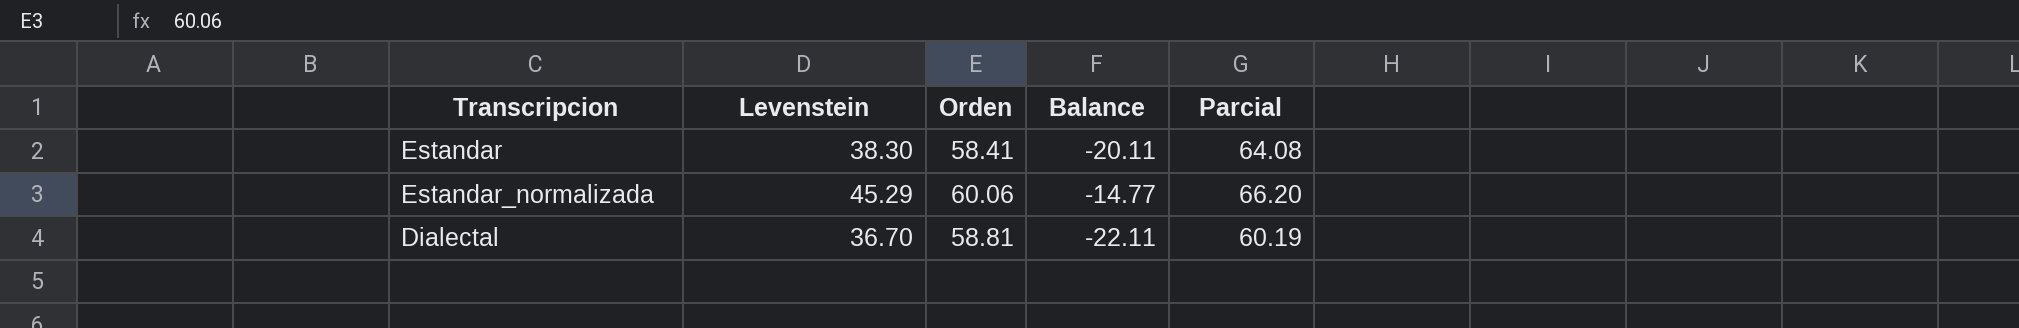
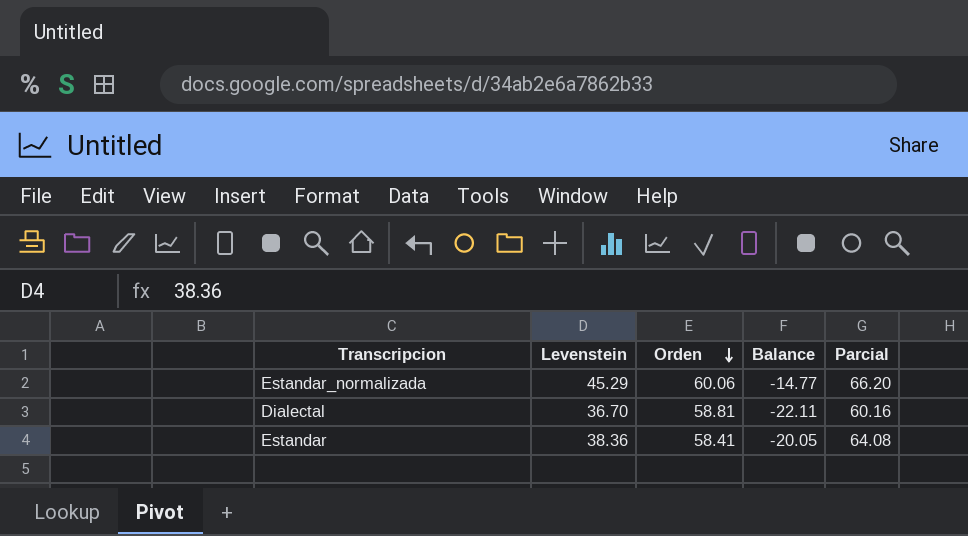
row order: none -> Orden descending
Dialectal | Parcial: 60.19 -> 60.16
Estandar | Levenstein: 38.30 -> 38.36
Estandar | Balance: -20.11 -> -20.05

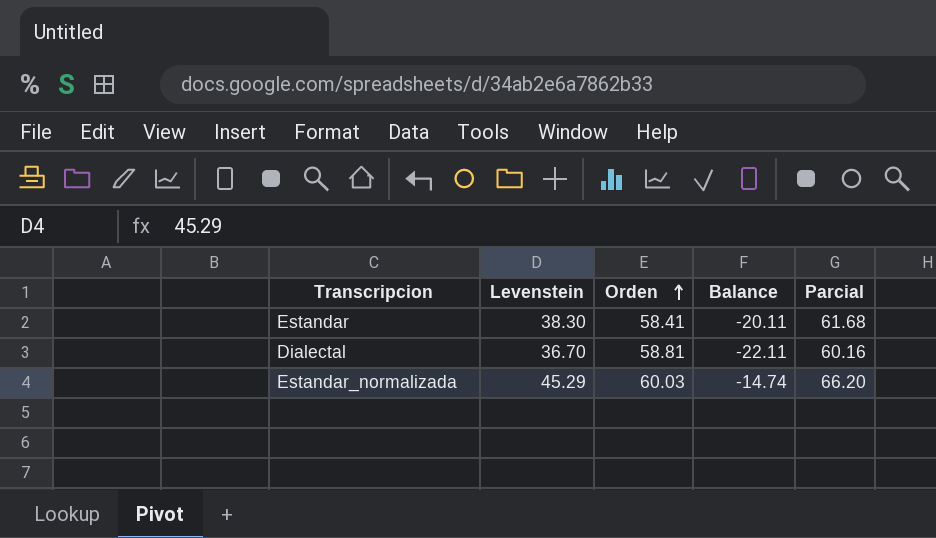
row order: Orden descending -> Orden ascending
Estandar | Levenstein: 38.36 -> 38.30
Estandar | Balance: -20.05 -> -20.11
Estandar | Parcial: 64.08 -> 61.68
Estandar_normalizada | Orden: 60.06 -> 60.03
Estandar_normalizada | Balance: -14.77 -> -14.74

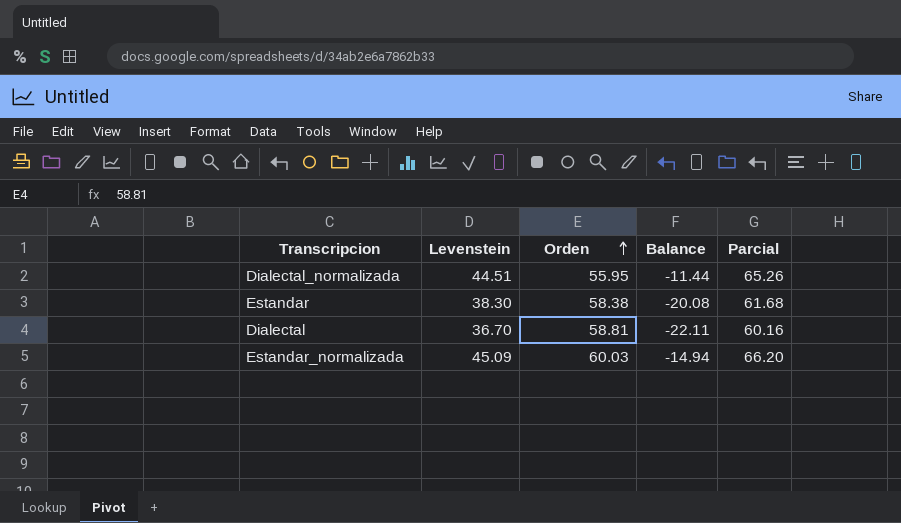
row Dialectal_normalizada: none -> 44.51 | 55.95 | -11.44 | 65.26
Estandar | Orden: 58.41 -> 58.38
Estandar | Balance: -20.11 -> -20.08
Estandar_normalizada | Levenstein: 45.29 -> 45.09
Estandar_normalizada | Balance: -14.74 -> -14.94

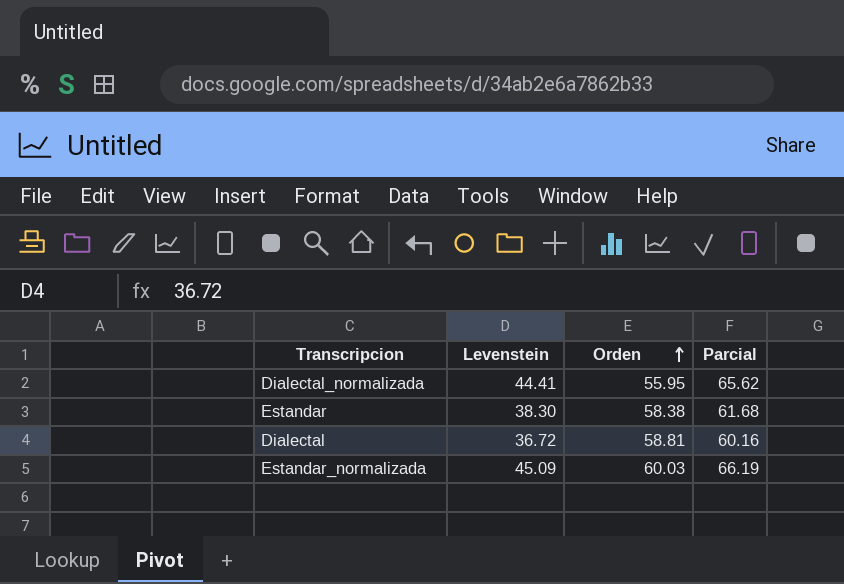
column Balance | formula: [Levenstein] - [Orden] -> none
Dialectal_normalizada | Levenstein: 44.51 -> 44.41
Dialectal_normalizada | Parcial: 65.26 -> 65.62
Dialectal | Levenstein: 36.70 -> 36.72
Estandar_normalizada | Parcial: 66.20 -> 66.19

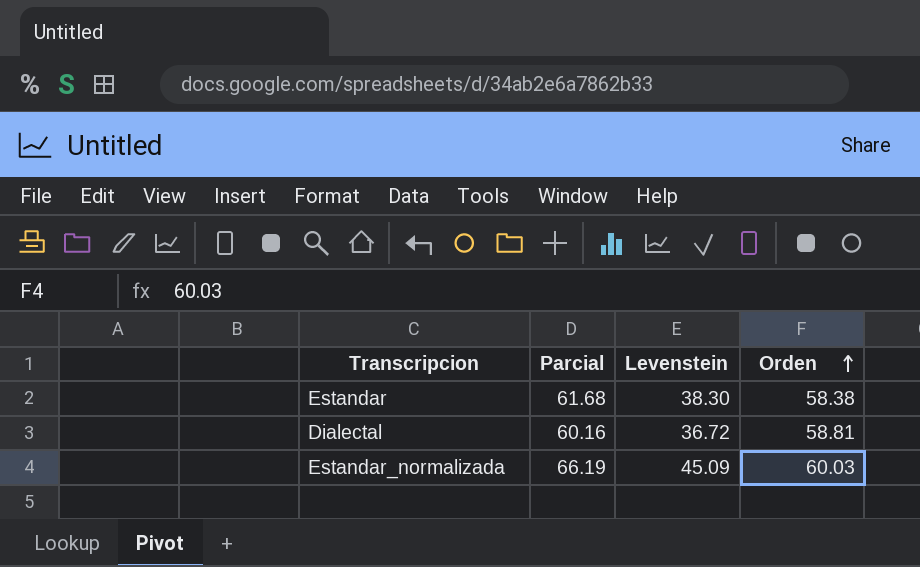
column Parcial | position: 4 -> 2
row Dialectal_normalizada: 44.41 | 55.95 | 65.62 -> none

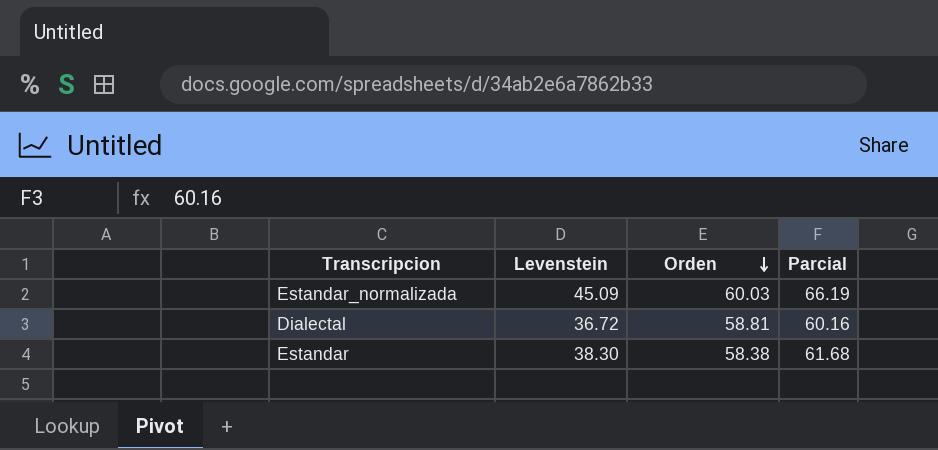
row order: Orden ascending -> Orden descending
column Parcial | position: 2 -> 4

